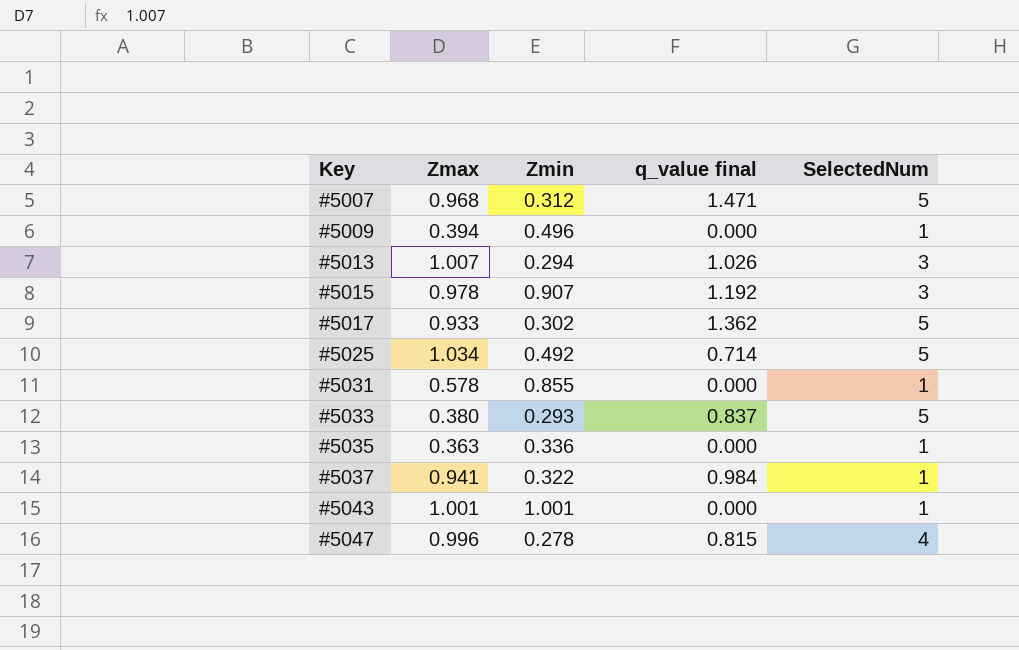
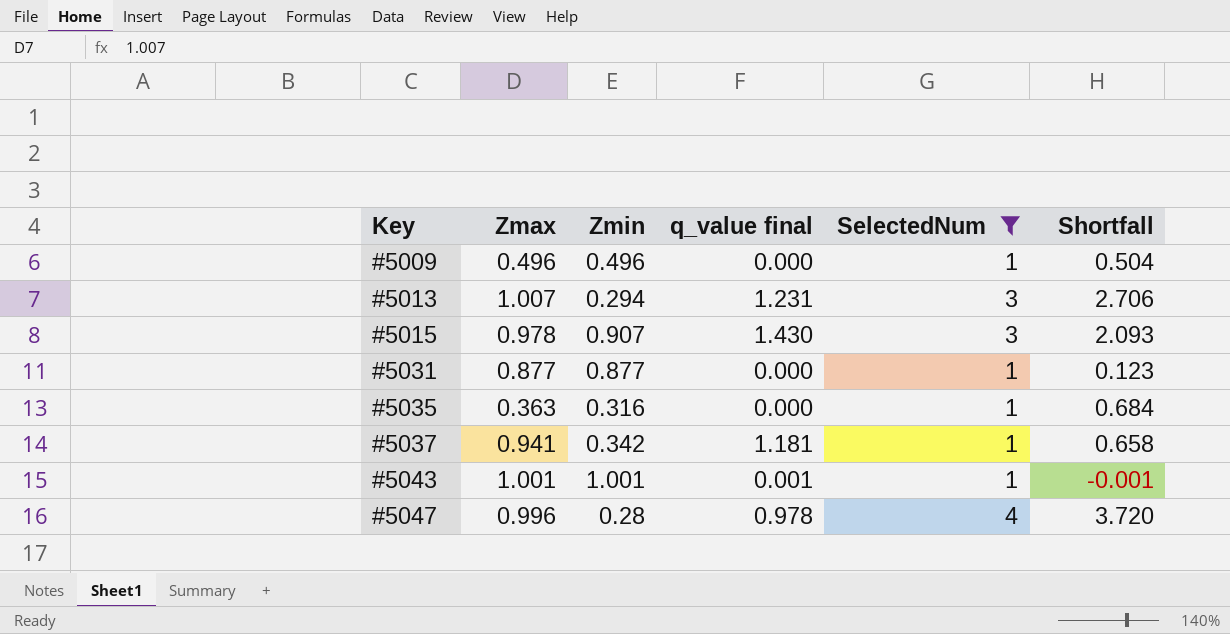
filter: none -> SelectedNum != 5
column Shortfall | formula: none -> [SelectedNum] - [Zmin]
#5009 | Zmax: 0.394 -> 0.496
#5013 | q_value final: 1.026 -> 1.231
#5015 | q_value final: 1.192 -> 1.430
#5031 | Zmax: 0.578 -> 0.877
#5031 | Zmin: 0.855 -> 0.877
#5035 | Zmin: 0.336 -> 0.316
#5037 | Zmin: 0.322 -> 0.342
#5037 | q_value final: 0.984 -> 1.181
#5043 | q_value final: 0.000 -> 0.001
#5047 | Zmin: 0.278 -> 0.28
#5047 | q_value final: 0.815 -> 0.978

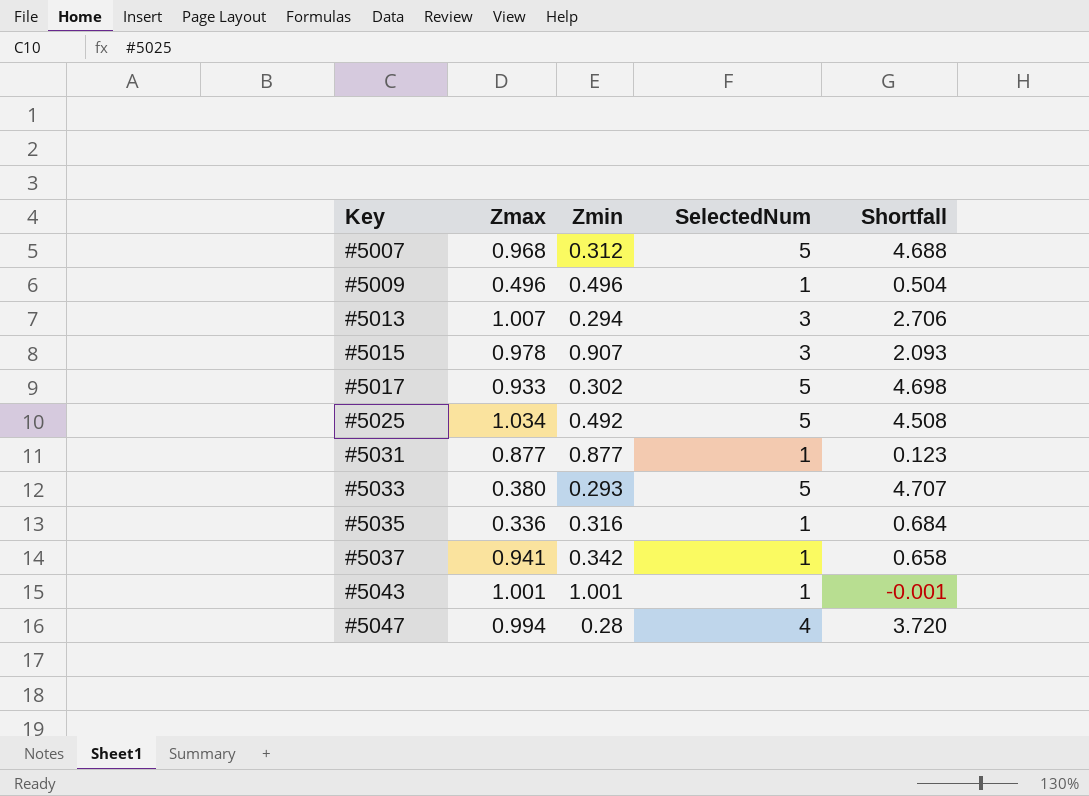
filter: SelectedNum != 5 -> none
column q_value final | position: 4 -> none
#5035 | Zmax: 0.363 -> 0.336
#5047 | Zmax: 0.996 -> 0.994

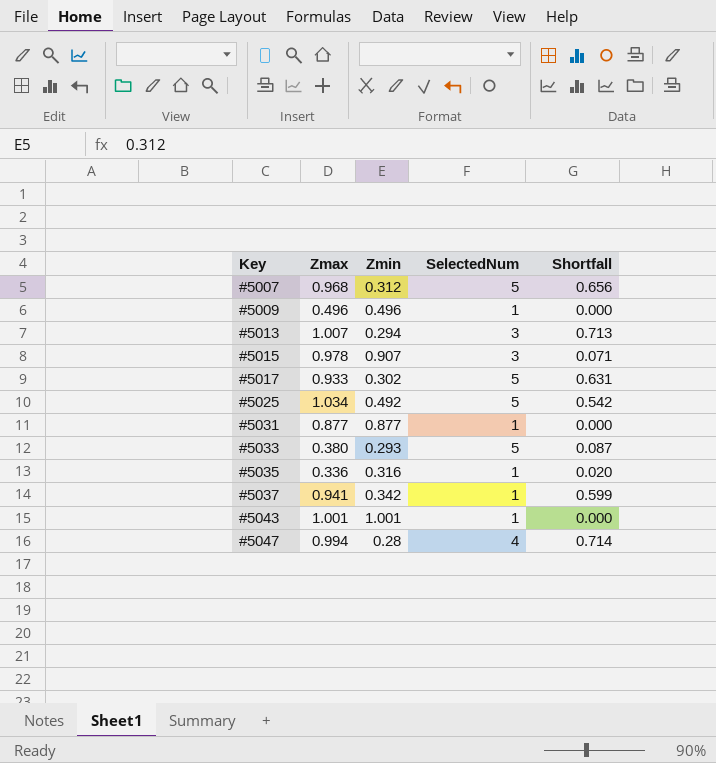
column Shortfall | formula: [SelectedNum] - [Zmin] -> [Zmax] - [Zmin]

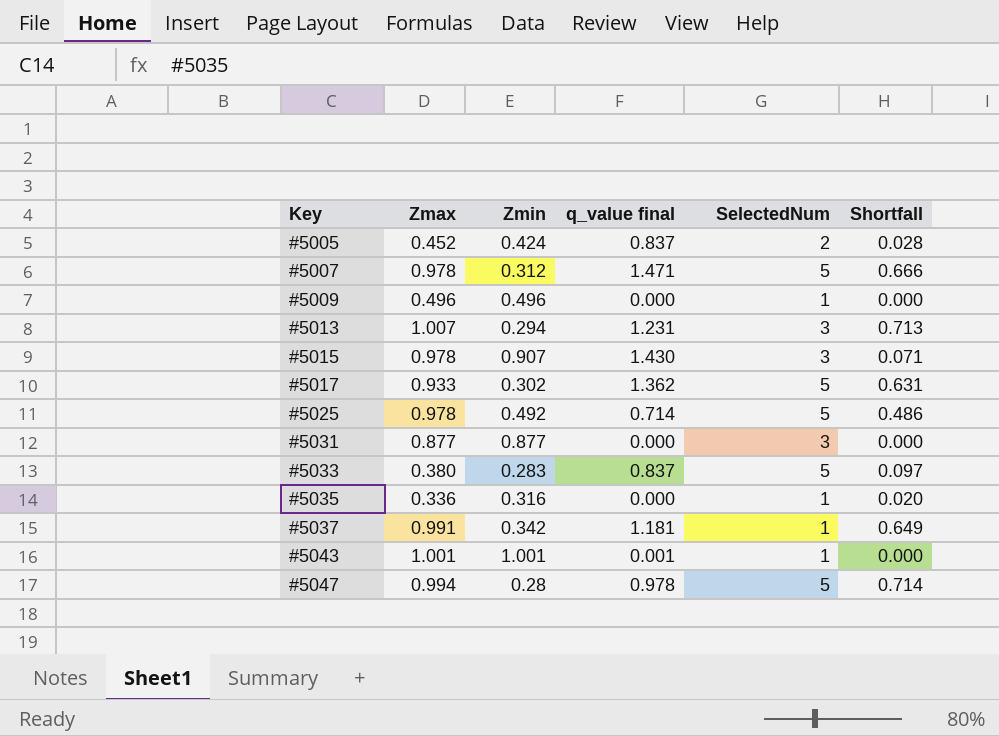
column q_value final | position: none -> 4
row #5005: none -> 0.452 | 0.424 | 0.837 | 2 | 0.028
#5007 | Zmax: 0.968 -> 0.978
#5007 | Shortfall: 0.656 -> 0.666
#5025 | Zmax: 1.034 -> 0.978
#5025 | Shortfall: 0.542 -> 0.486
#5031 | SelectedNum: 1 -> 3
#5033 | Zmin: 0.293 -> 0.283
#5033 | Shortfall: 0.087 -> 0.097
#5037 | Zmax: 0.941 -> 0.991
#5037 | Shortfall: 0.599 -> 0.649
#5047 | SelectedNum: 4 -> 5

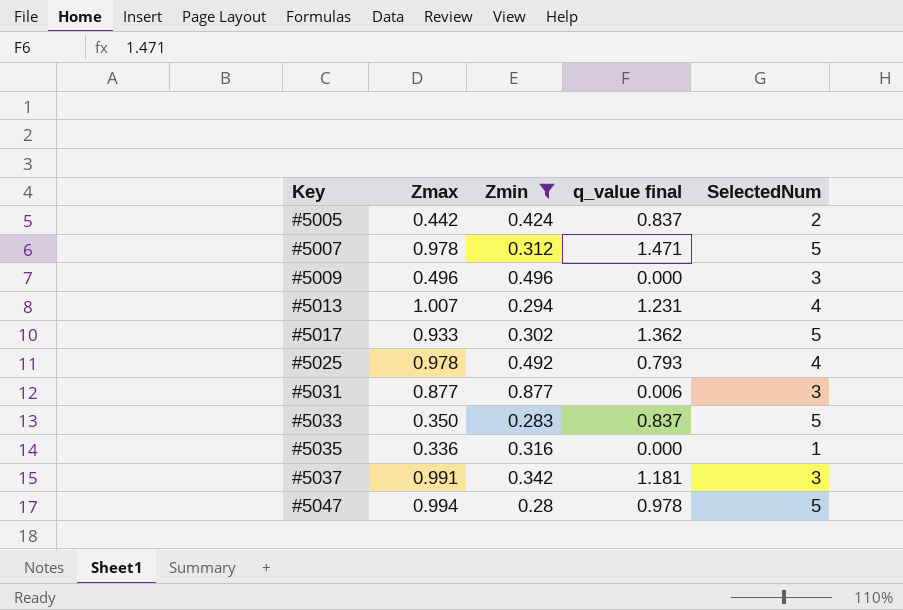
filter: none -> Zmin <= 0.877
column Shortfall | formula: [Zmax] - [Zmin] -> none
#5005 | Zmax: 0.452 -> 0.442
#5009 | SelectedNum: 1 -> 3
#5013 | SelectedNum: 3 -> 4
#5025 | q_value final: 0.714 -> 0.793
#5025 | SelectedNum: 5 -> 4
#5031 | q_value final: 0.000 -> 0.006
#5033 | Zmax: 0.380 -> 0.350
#5037 | SelectedNum: 1 -> 3

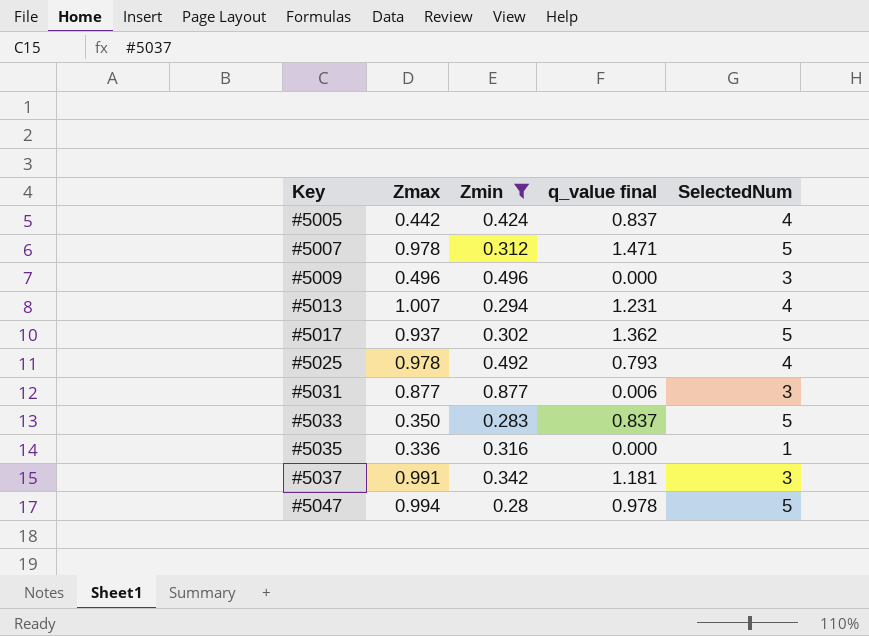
#5005 | SelectedNum: 2 -> 4
#5017 | Zmax: 0.933 -> 0.937

